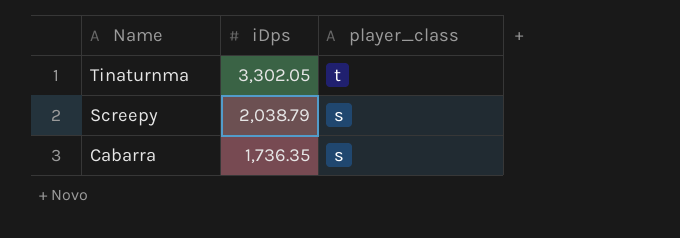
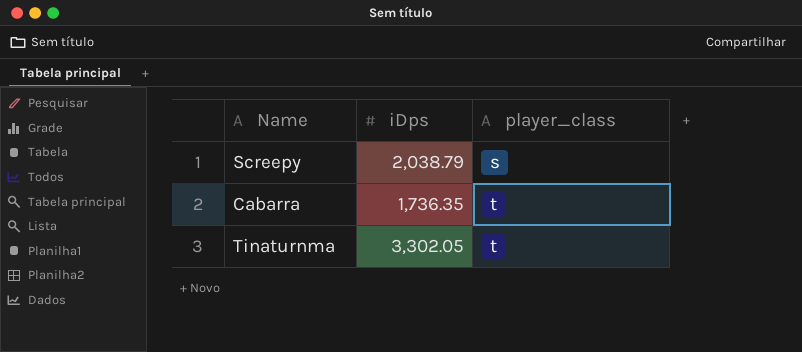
row order: Name descending -> player_class ascending
Cabarra | player_class: s -> t

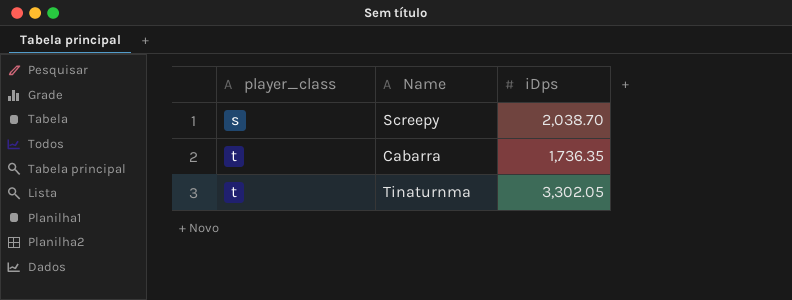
column player_class | position: 3 -> 1
Screepy | iDps: 2,038.79 -> 2,038.70

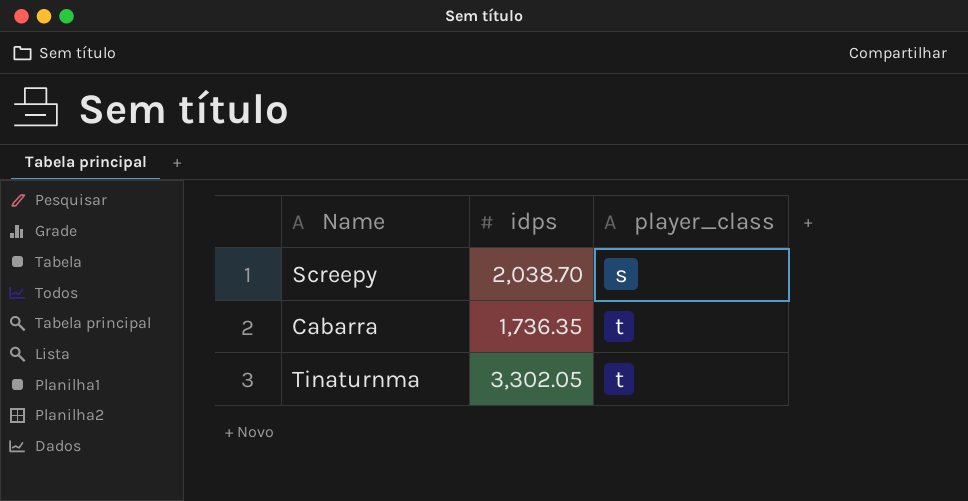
column name: iDps -> idps
column player_class | position: 1 -> 3

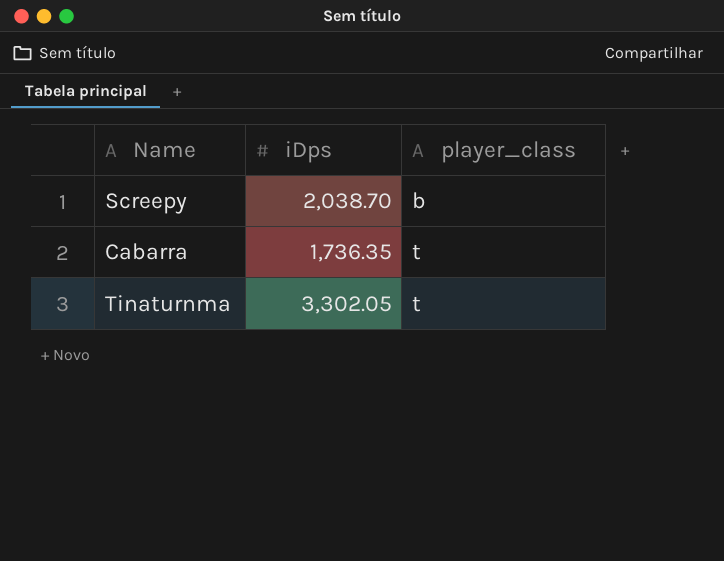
column name: idps -> iDps
Screepy | player_class: s -> b

